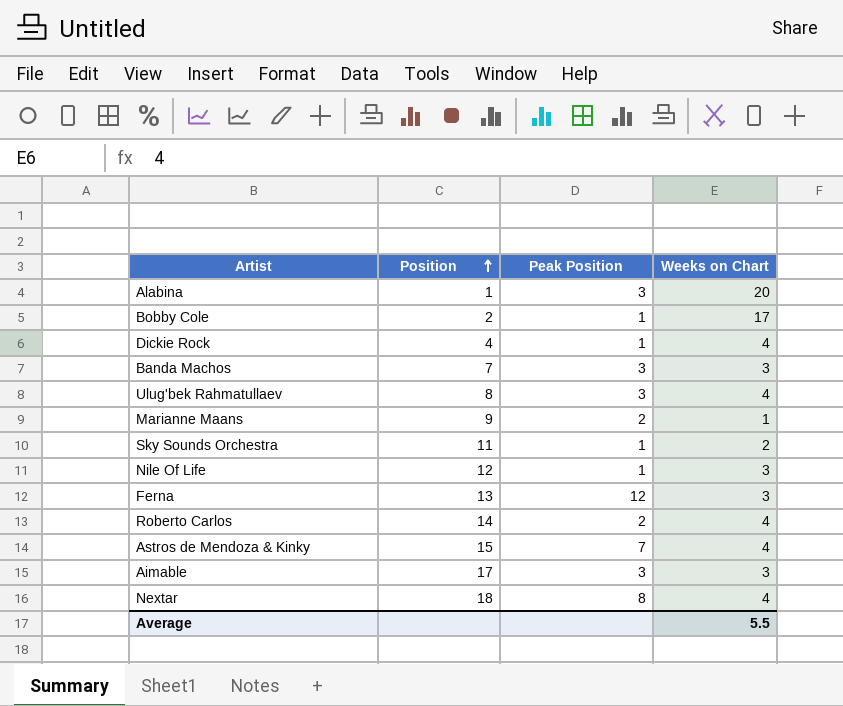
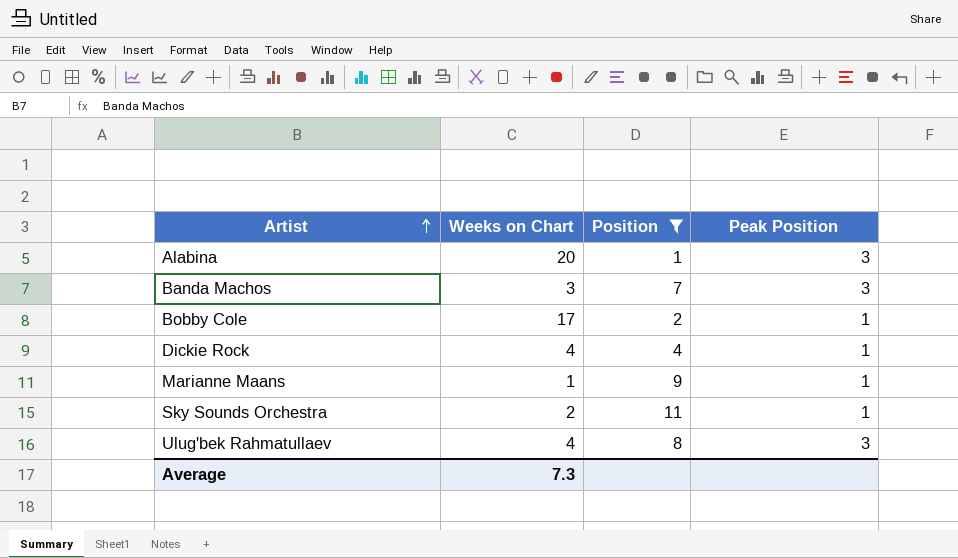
filter: none -> Position <= 11
row order: Position ascending -> Artist ascending
column Weeks on Chart | position: 4 -> 2
Marianne Maans | Peak Position: 2 -> 1
Average | Weeks on Chart: 5.5 -> 7.3

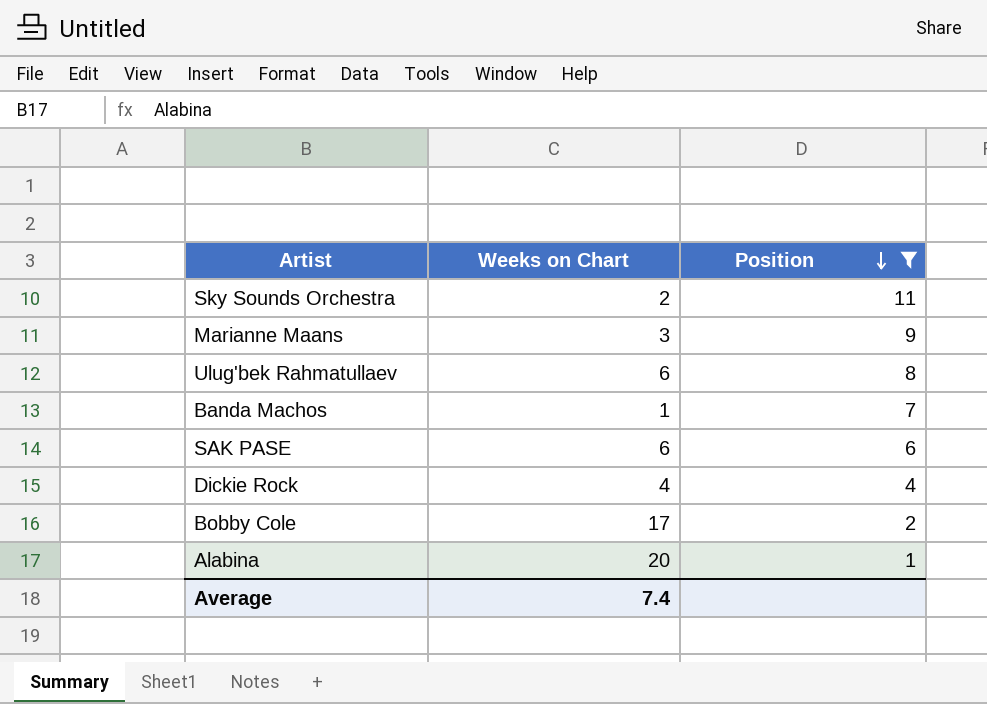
row order: Artist ascending -> Position descending
column Peak Position | position: 4 -> none
Marianne Maans | Weeks on Chart: 1 -> 3
Ulug'bek Rahmatullaev | Weeks on Chart: 4 -> 6
Banda Machos | Weeks on Chart: 3 -> 1
row SAK PASE: none -> 6 | 6
Average | Weeks on Chart: 7.3 -> 7.4

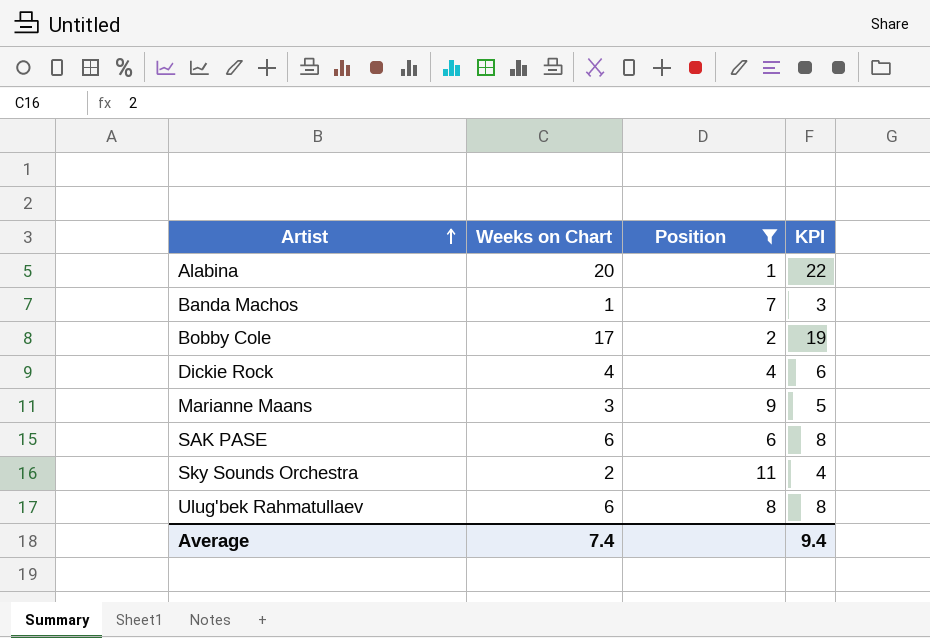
row order: Position descending -> Artist ascending
column KPI | formula: none -> [Weeks on Chart] + 2

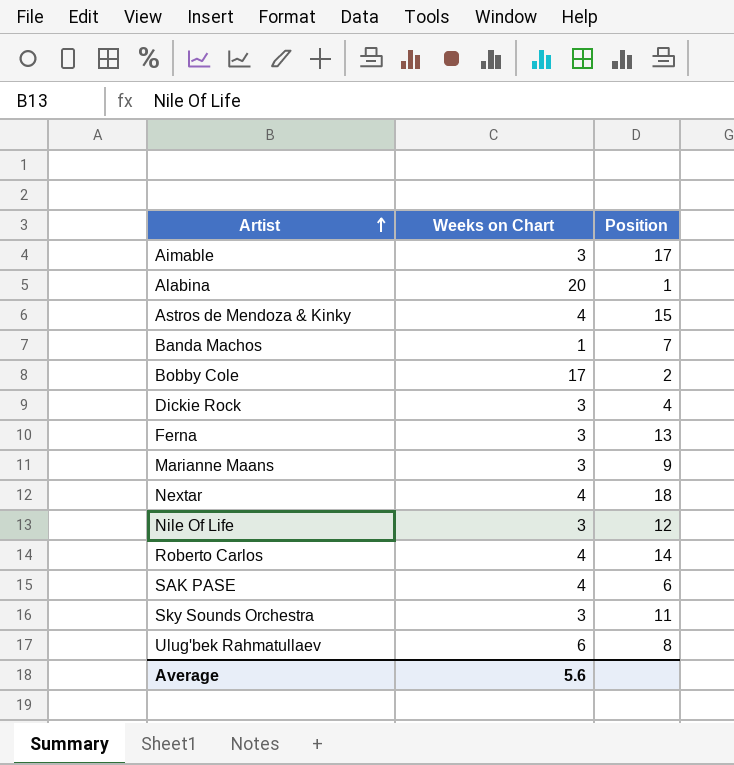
filter: Position <= 11 -> none
column KPI | formula: [Weeks on Chart] + 2 -> none
Dickie Rock | Weeks on Chart: 4 -> 3
SAK PASE | Weeks on Chart: 6 -> 4
Sky Sounds Orchestra | Weeks on Chart: 2 -> 3
Average | Weeks on Chart: 7.4 -> 5.6

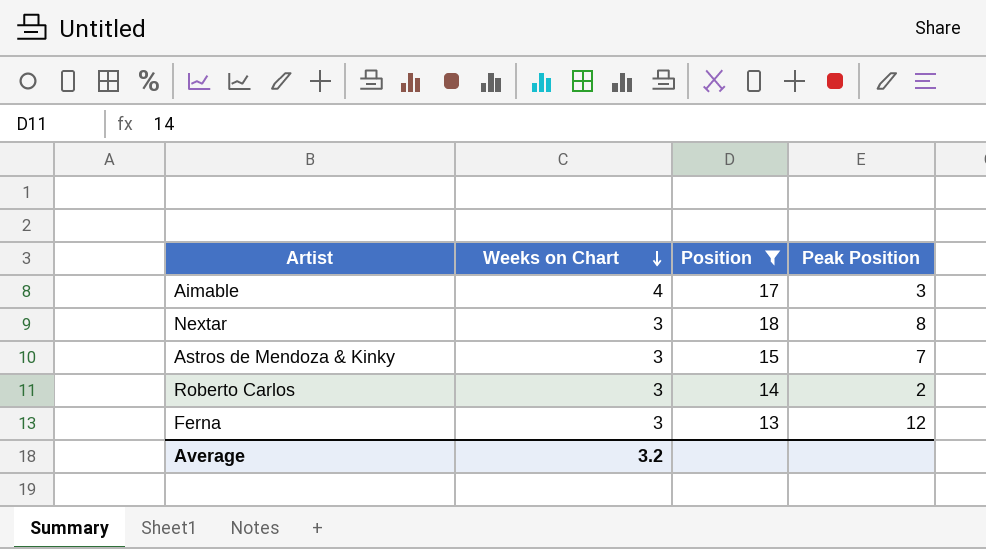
filter: none -> Position >= 13
row order: Artist ascending -> Weeks on Chart descending
column Peak Position | position: none -> 4
Aimable | Weeks on Chart: 3 -> 4
Nextar | Weeks on Chart: 4 -> 3
Astros de Mendoza & Kinky | Weeks on Chart: 4 -> 3
Roberto Carlos | Weeks on Chart: 4 -> 3
Average | Weeks on Chart: 5.6 -> 3.2

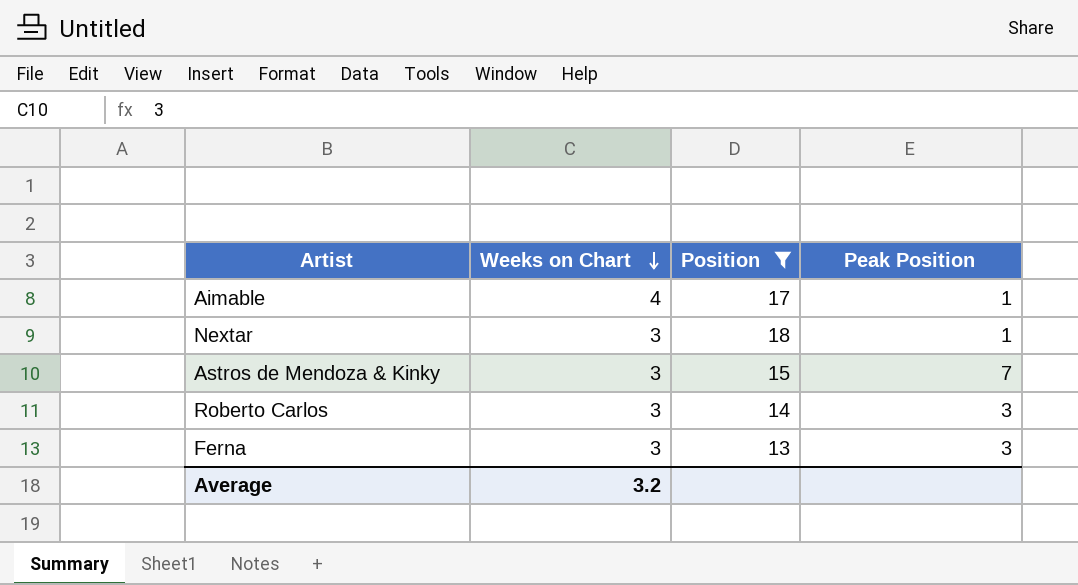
Aimable | Peak Position: 3 -> 1
Nextar | Peak Position: 8 -> 1
Roberto Carlos | Peak Position: 2 -> 3
Ferna | Peak Position: 12 -> 3

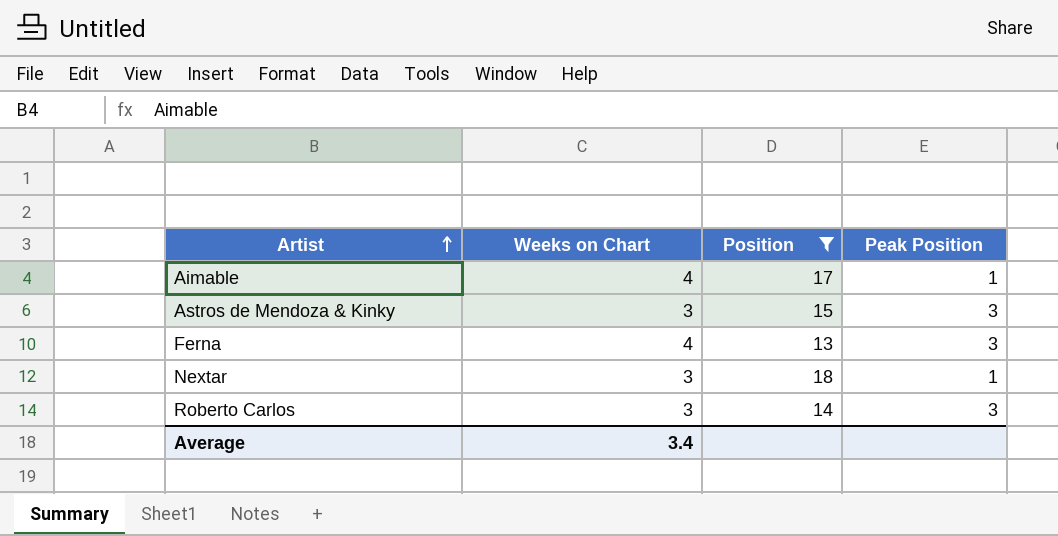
row order: Weeks on Chart descending -> Artist ascending
Astros de Mendoza & Kinky | Peak Position: 7 -> 3
Ferna | Weeks on Chart: 3 -> 4
Average | Weeks on Chart: 3.2 -> 3.4

